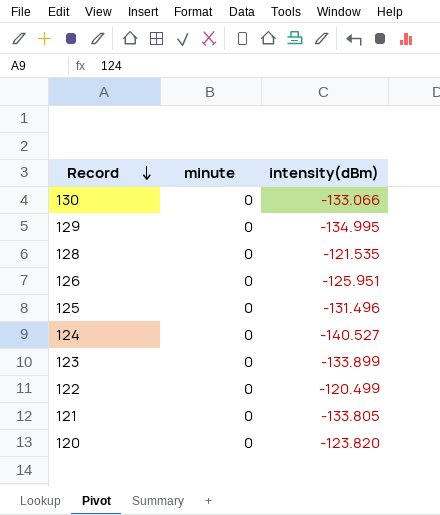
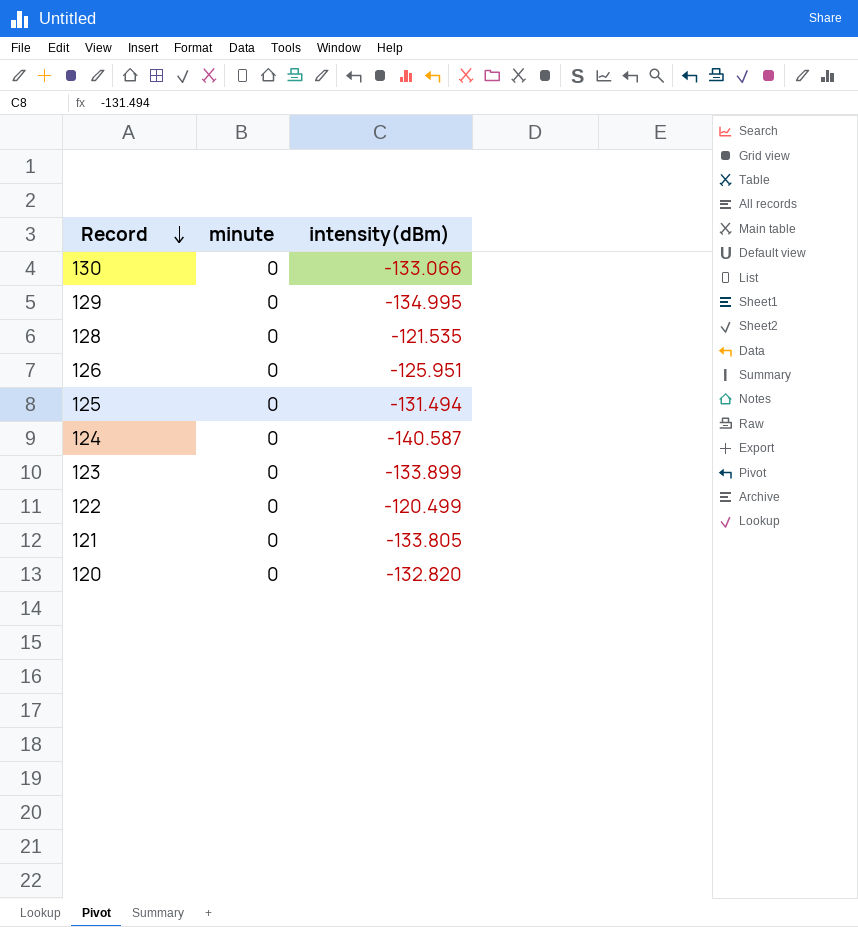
125 | intensity(dBm): -131.496 -> -131.494
124 | intensity(dBm): -140.527 -> -140.587
120 | intensity(dBm): -123.820 -> -132.820

